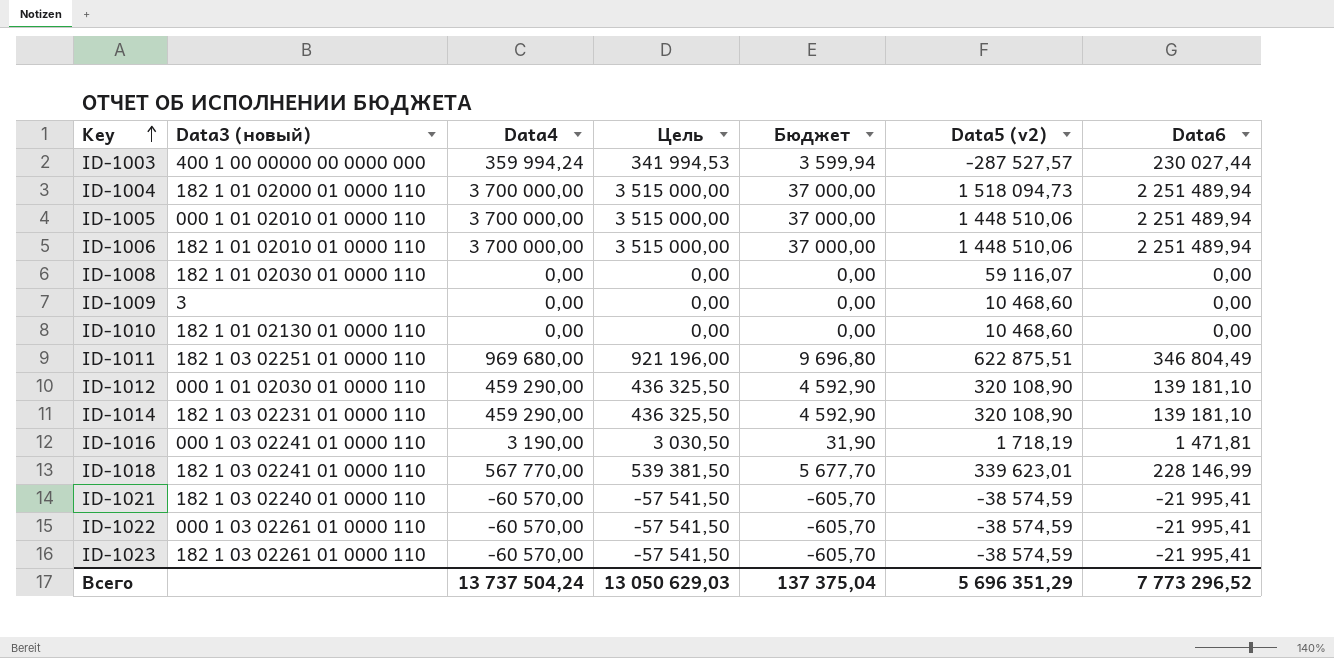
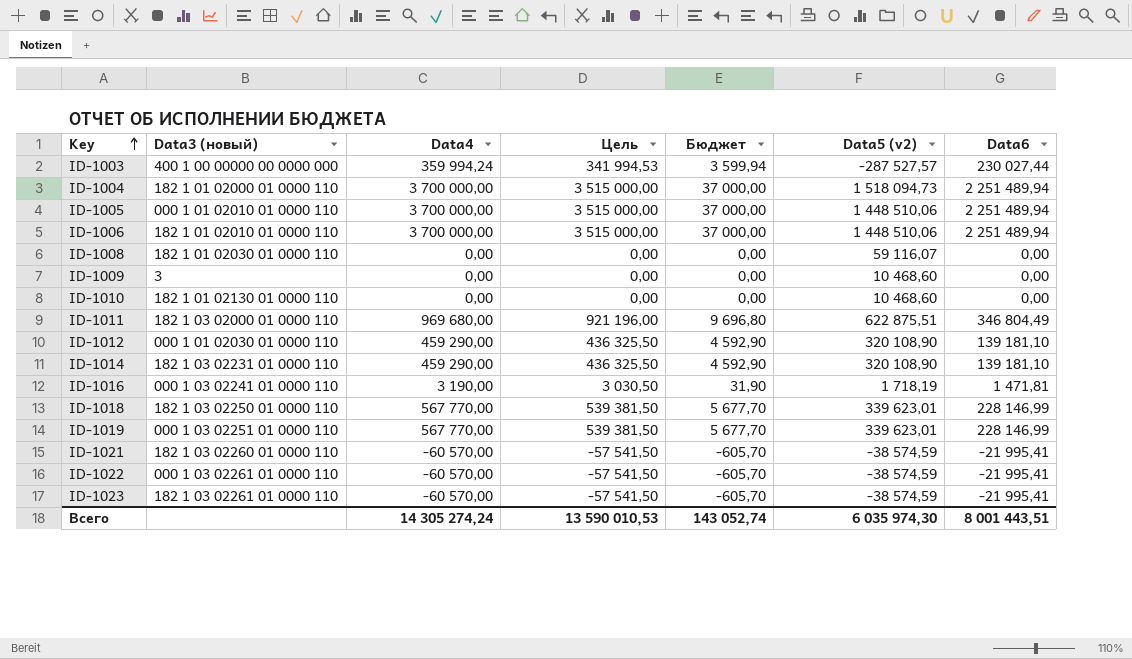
ID-1011 | Data3 (новый): 182 1 03 02251 01 0000 110 -> 182 1 03 02000 01 0000 110
ID-1018 | Data3 (новый): 182 1 03 02241 01 0000 110 -> 182 1 03 02250 01 0000 110
row ID-1019: none -> 000 1 03 02251 01 0000 110 | 567 770,00 | 539 381,50 | 5 677,70 | 339 623,01 | 228 146,99
ID-1021 | Data3 (новый): 182 1 03 02240 01 0000 110 -> 182 1 03 02260 01 0000 110
Всего | Data4: 13 737 504,24 -> 14 305 274,24
Всего | Цель: 13 050 629,03 -> 13 590 010,53
Всего | Бюджет: 137 375,04 -> 143 052,74
Всего | Data5 (v2): 5 696 351,29 -> 6 035 974,30
Всего | Data6: 7 773 296,52 -> 8 001 443,51

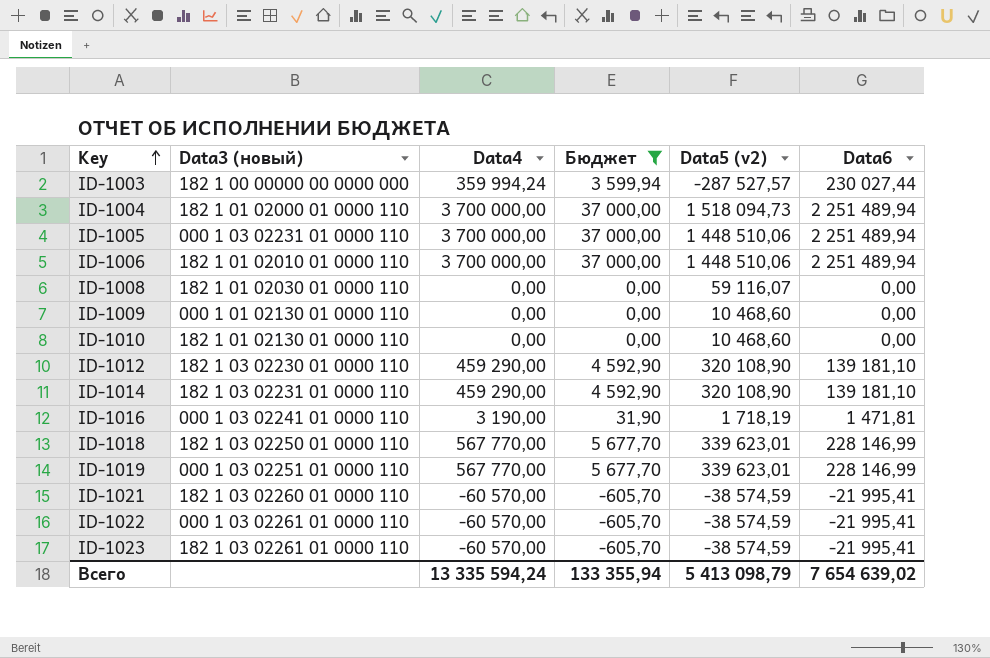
filter: none -> Бюджет != 9 696,80
column Цель | formula: [Data4] * 0,95 -> none
ID-1003 | Data3 (новый): 400 1 00 00000 00 0000 000 -> 182 1 00 00000 00 0000 000
ID-1005 | Data3 (новый): 000 1 01 02010 01 0000 110 -> 000 1 03 02231 01 0000 110
ID-1009 | Data3 (новый): 3 -> 000 1 01 02130 01 0000 110
ID-1012 | Data3 (новый): 000 1 01 02030 01 0000 110 -> 182 1 03 02230 01 0000 110
Всего | Data4: 14 305 274,24 -> 13 335 594,24
Всего | Бюджет: 143 052,74 -> 133 355,94
Всего | Data5 (v2): 6 035 974,30 -> 5 413 098,79
Всего | Data6: 8 001 443,51 -> 7 654 639,02

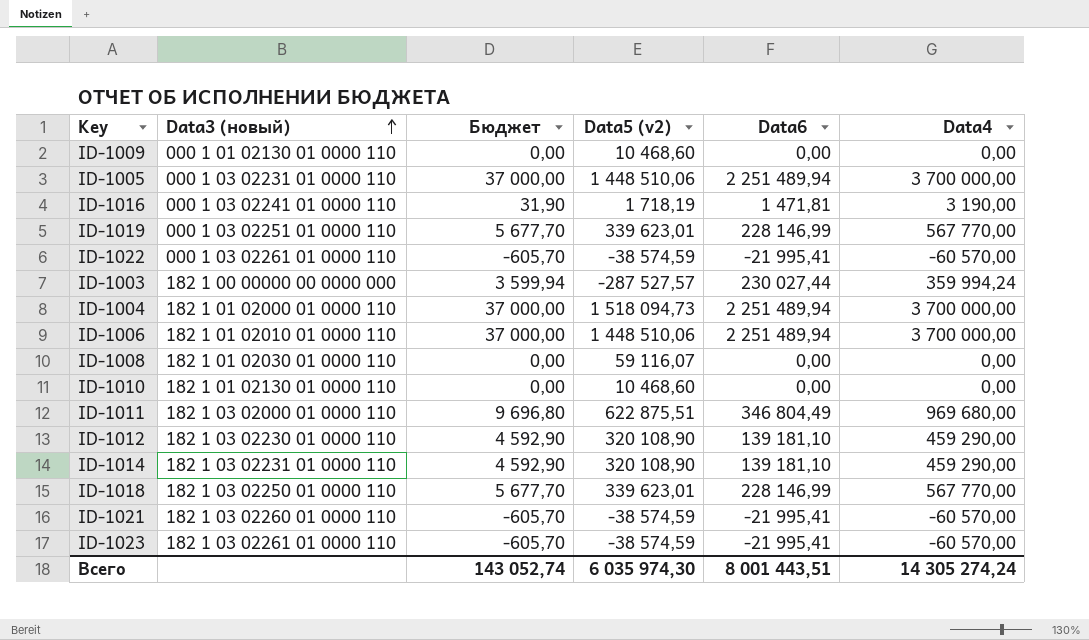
filter: Бюджет != 9 696,80 -> none
row order: Key ascending -> Data3 (новый) ascending
column Data4 | position: 3 -> 6
Всего | Бюджет: 133 355,94 -> 143 052,74
Всего | Data5 (v2): 5 413 098,79 -> 6 035 974,30
Всего | Data6: 7 654 639,02 -> 8 001 443,51
Всего | Data4: 13 335 594,24 -> 14 305 274,24

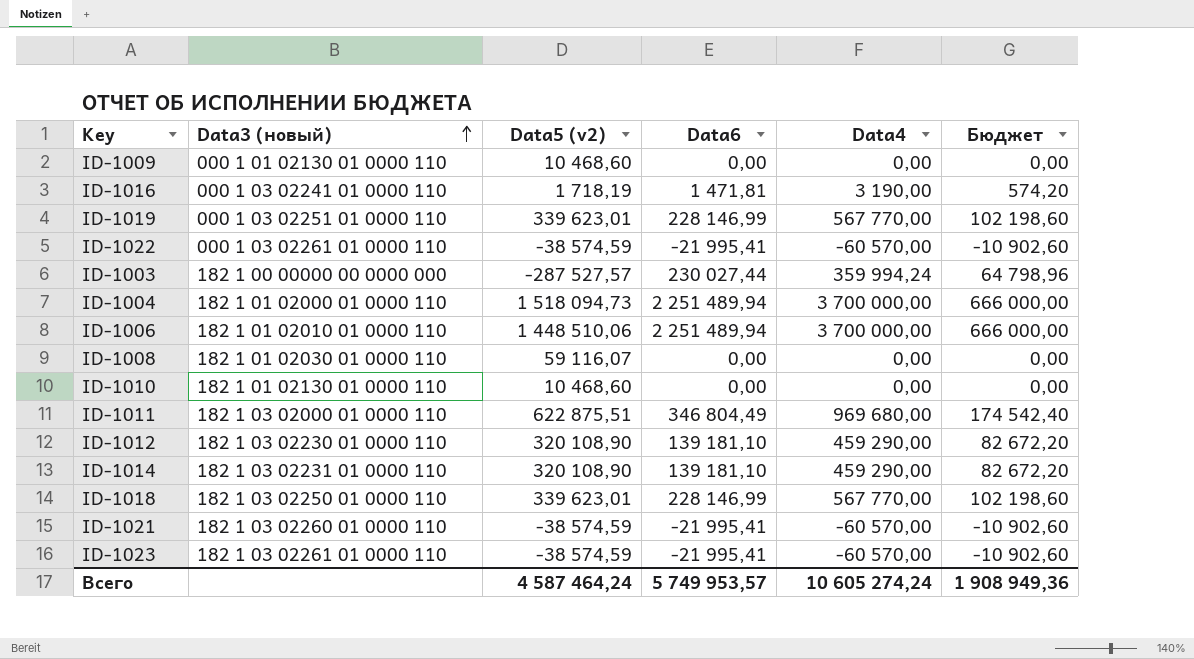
column Бюджет | formula: [Data4] * 0,01 -> [Data4] * 0,18
column Бюджет | position: 3 -> 6
row ID-1005: 000 1 03 02231 01 0000 110 | 37 000,00 | 1 448 510,06 | 2 251 489,94 | 3 700 000,00 -> none
Всего | Data5 (v2): 6 035 974,30 -> 4 587 464,24
Всего | Data6: 8 001 443,51 -> 5 749 953,57
Всего | Data4: 14 305 274,24 -> 10 605 274,24
Всего | Бюджет: 143 052,74 -> 1 908 949,36

